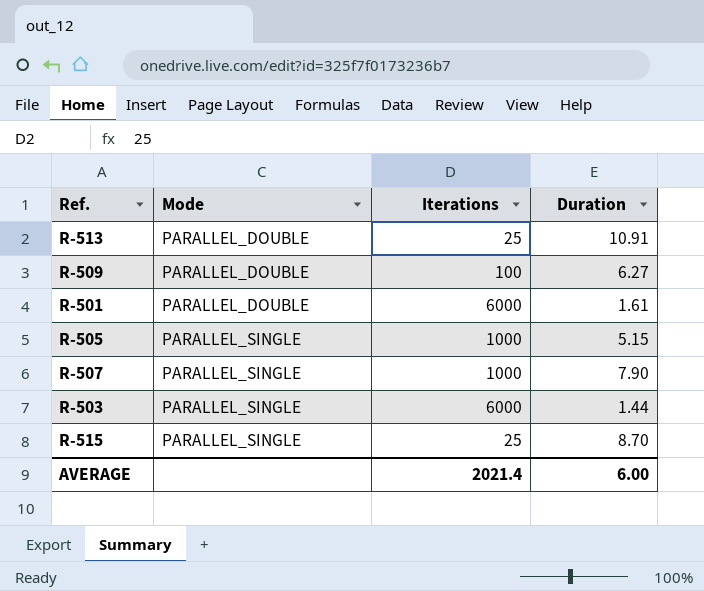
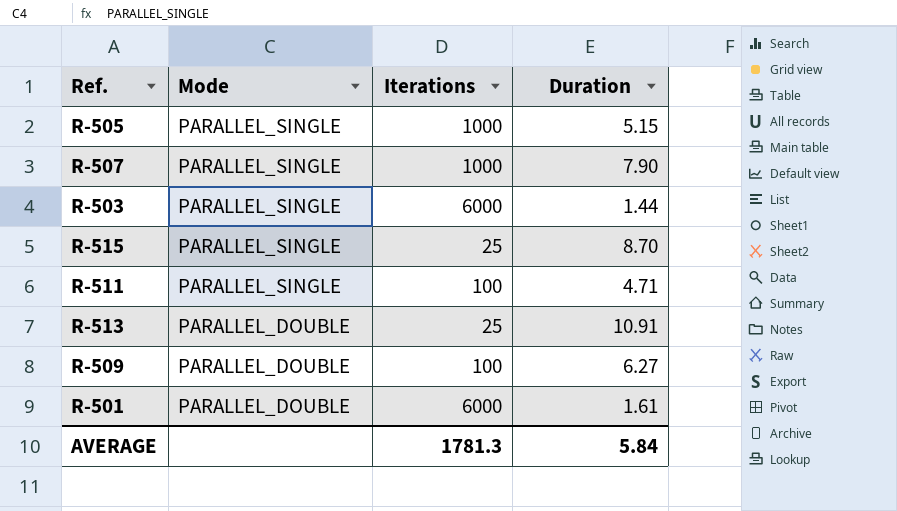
row order: Mode ascending -> Mode descending
row R-511: none -> PARALLEL_SINGLE | 100 | 4.71
AVERAGE | Iterations: 2021.4 -> 1781.3
AVERAGE | Duration: 6.00 -> 5.84

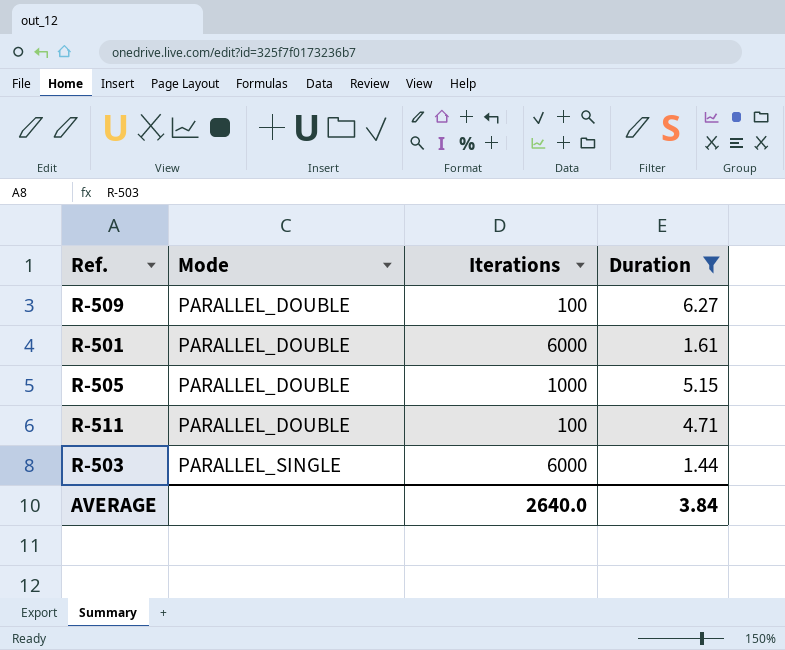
filter: none -> Duration <= 6.27
row order: Mode descending -> Mode ascending
R-505 | Mode: PARALLEL_SINGLE -> PARALLEL_DOUBLE
R-511 | Mode: PARALLEL_SINGLE -> PARALLEL_DOUBLE
AVERAGE | Iterations: 1781.3 -> 2640.0
AVERAGE | Duration: 5.84 -> 3.84

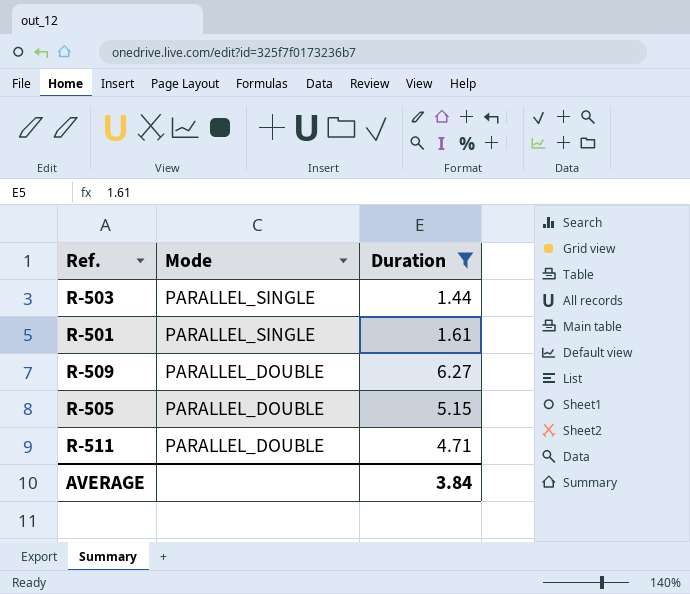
row order: Mode ascending -> Mode descending
column Iterations | position: 3 -> none
R-501 | Mode: PARALLEL_DOUBLE -> PARALLEL_SINGLE

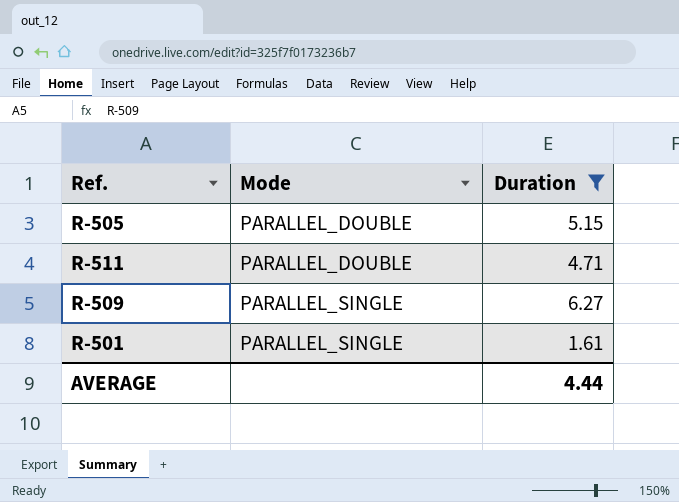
row order: Mode descending -> Mode ascending
row R-503: PARALLEL_SINGLE | 1.44 -> none
R-509 | Mode: PARALLEL_DOUBLE -> PARALLEL_SINGLE
AVERAGE | Duration: 3.84 -> 4.44

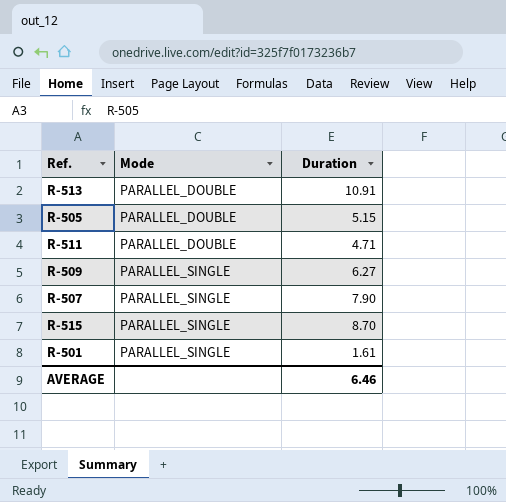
filter: Duration <= 6.27 -> none
AVERAGE | Duration: 4.44 -> 6.46

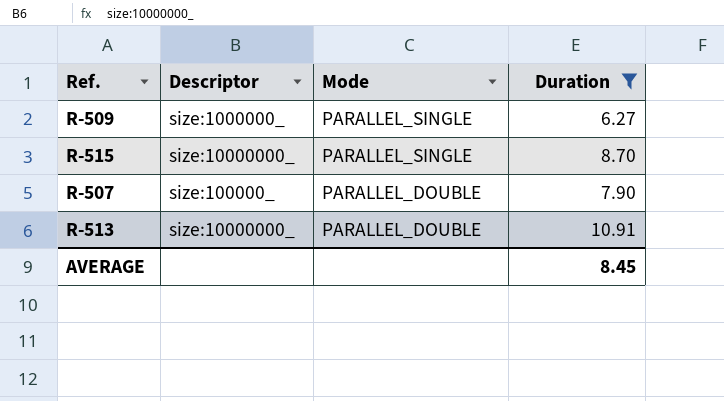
filter: none -> Duration >= 6.27
row order: Mode ascending -> Mode descending
column Descriptor | position: none -> 2
R-507 | Mode: PARALLEL_SINGLE -> PARALLEL_DOUBLE
AVERAGE | Duration: 6.46 -> 8.45

